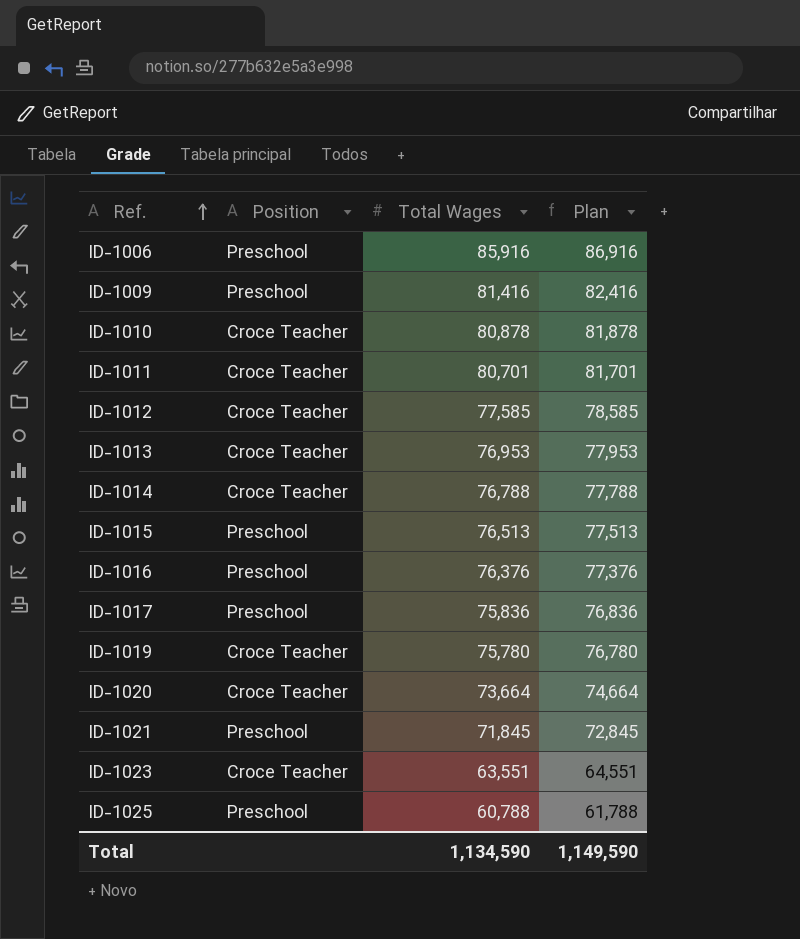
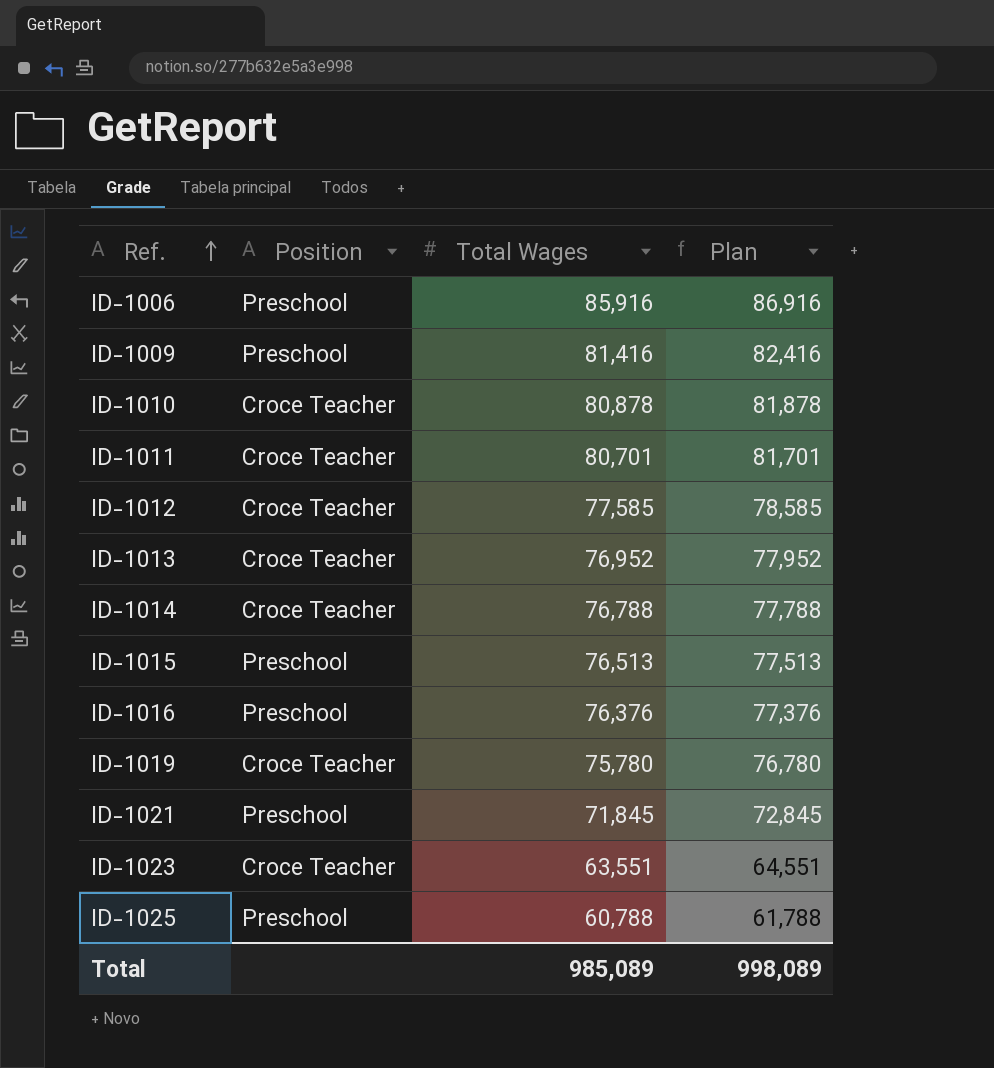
row ID-1017: Preschool | 75,836 | 76,836 -> none
row ID-1020: Croce Teacher | 73,664 | 74,664 -> none
ID-1013 | Total Wages: 76,953 -> 76,952
ID-1013 | Plan: 77,953 -> 77,952
Total | Total Wages: 1,134,590 -> 985,089
Total | Plan: 1,149,590 -> 998,089

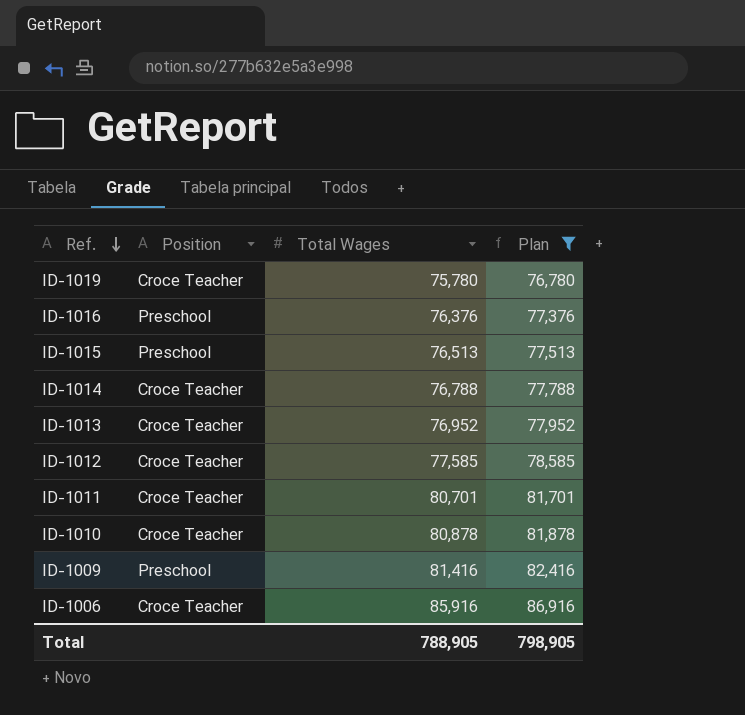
filter: none -> Plan >= 76,780
row order: Ref. ascending -> Ref. descending
ID-1006 | Position: Preschool -> Croce Teacher
Total | Total Wages: 985,089 -> 788,905
Total | Plan: 998,089 -> 798,905

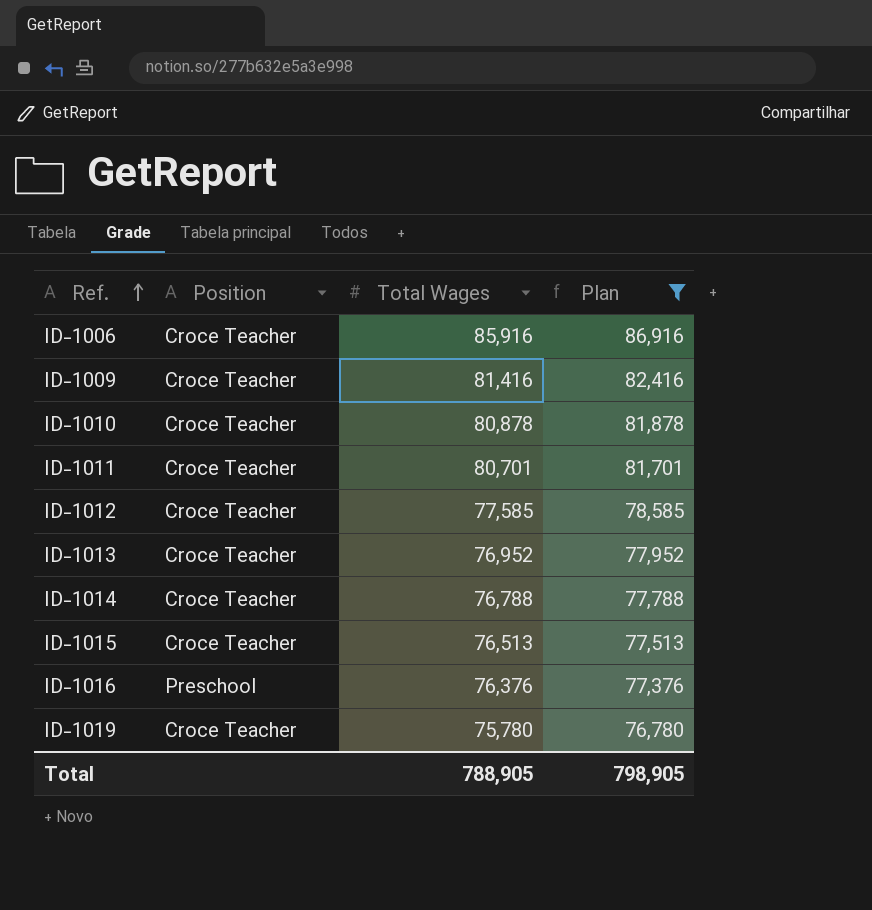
row order: Ref. descending -> Ref. ascending
ID-1009 | Position: Preschool -> Croce Teacher
ID-1015 | Position: Preschool -> Croce Teacher

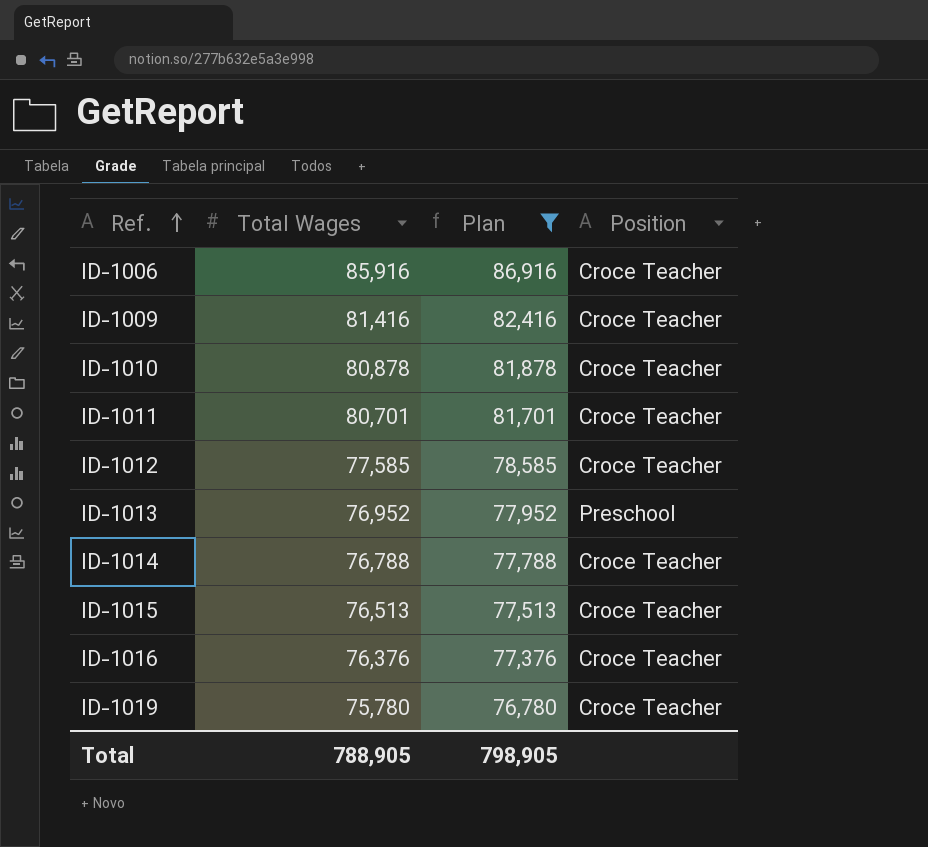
column Position | position: 2 -> 4
ID-1013 | Position: Croce Teacher -> Preschool
ID-1016 | Position: Preschool -> Croce Teacher

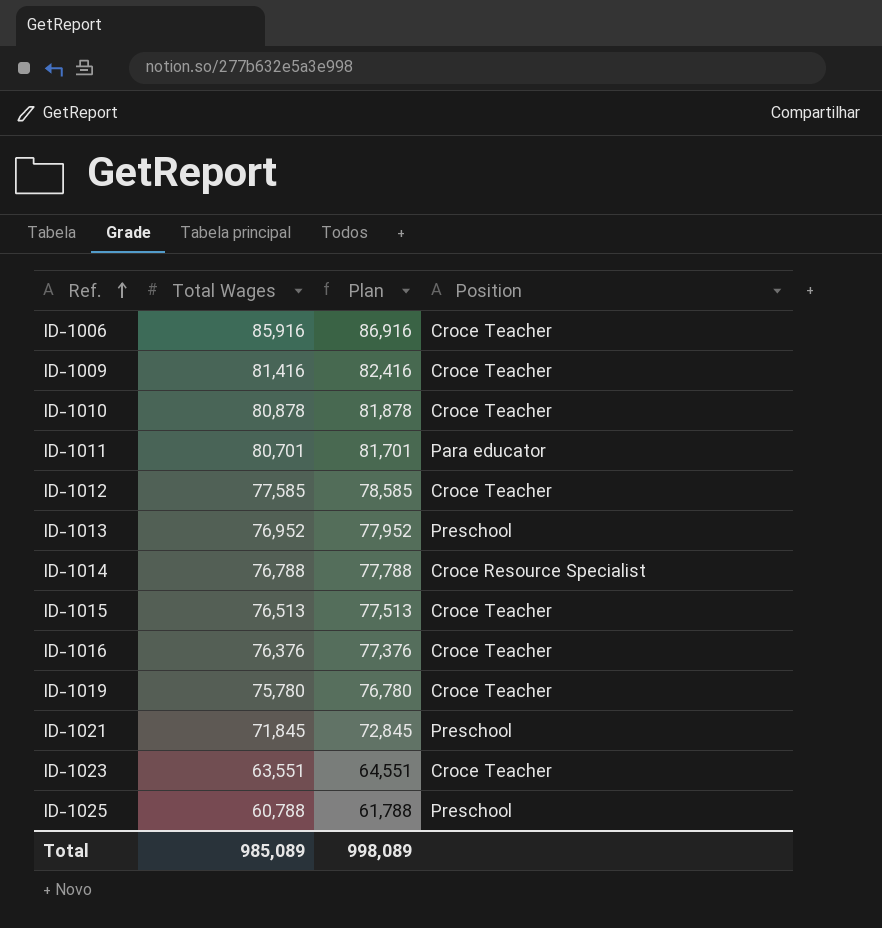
filter: Plan >= 76,780 -> none
ID-1011 | Position: Croce Teacher -> Para educator
ID-1014 | Position: Croce Teacher -> Croce Resource Specialist
Total | Total Wages: 788,905 -> 985,089
Total | Plan: 798,905 -> 998,089

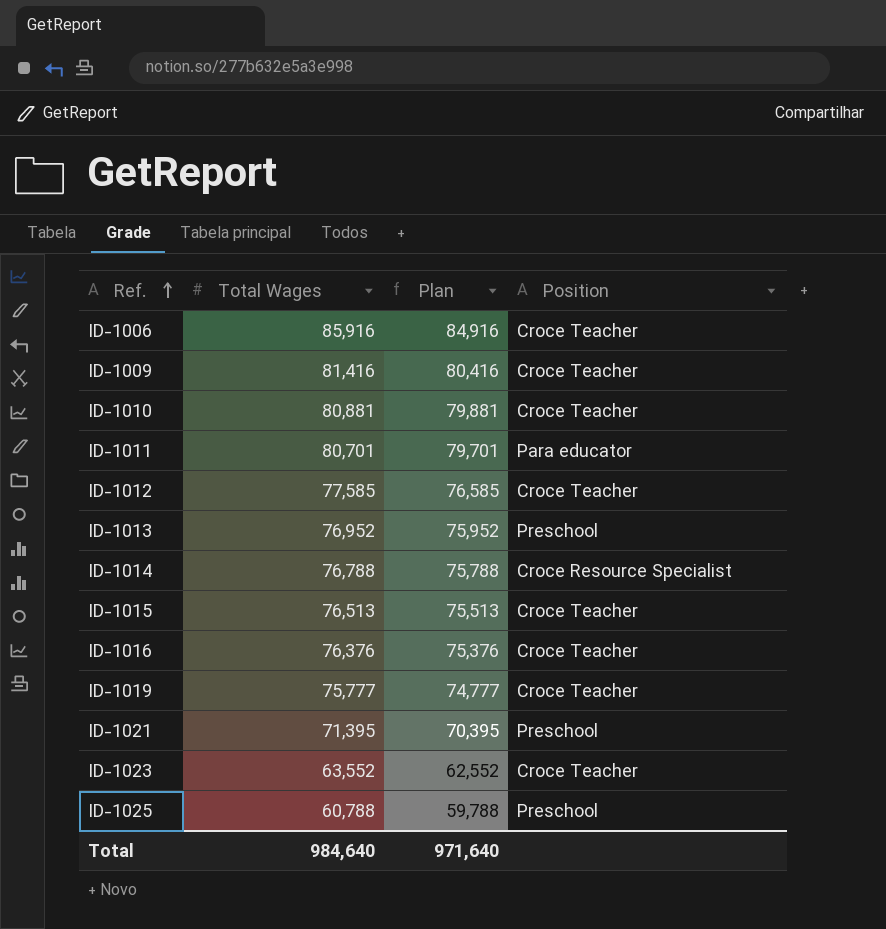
column Plan | formula: [Total Wages] + 1000 -> [Total Wages] - 1000
ID-1010 | Total Wages: 80,878 -> 80,881
ID-1019 | Total Wages: 75,780 -> 75,777
ID-1021 | Total Wages: 71,845 -> 71,395
ID-1023 | Total Wages: 63,551 -> 63,552
Total | Total Wages: 985,089 -> 984,640
Total | Plan: 998,089 -> 971,640

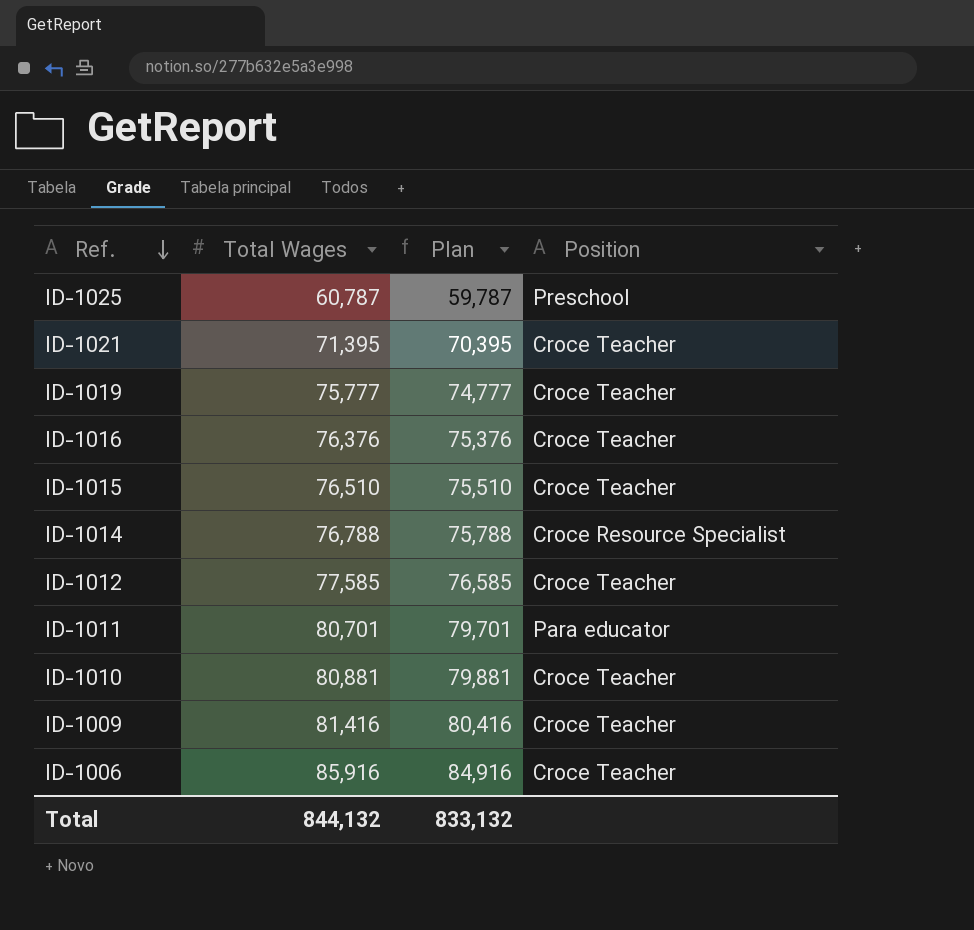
row order: Ref. ascending -> Ref. descending
row ID-1013: 76,952 | 75,952 | Preschool -> none
row ID-1023: 63,552 | 62,552 | Croce Teacher -> none
ID-1025 | Total Wages: 60,788 -> 60,787
ID-1025 | Plan: 59,788 -> 59,787
ID-1021 | Position: Preschool -> Croce Teacher
ID-1015 | Total Wages: 76,513 -> 76,510
ID-1015 | Plan: 75,513 -> 75,510
Total | Total Wages: 984,640 -> 844,132
Total | Plan: 971,640 -> 833,132

